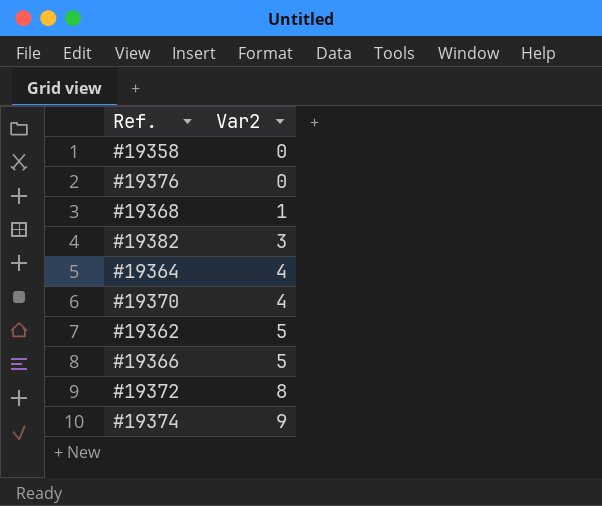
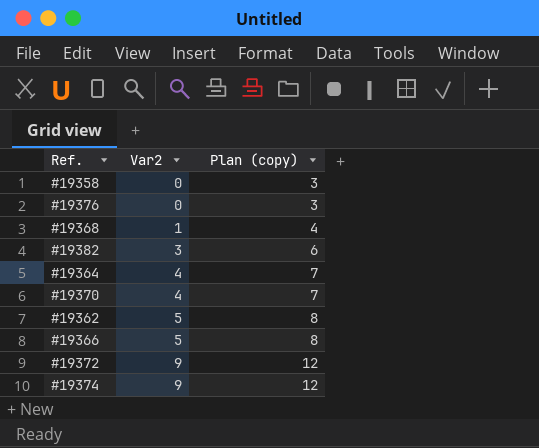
column Plan (copy) | formula: none -> [Var2] + 3
#19372 | Var2: 8 -> 9

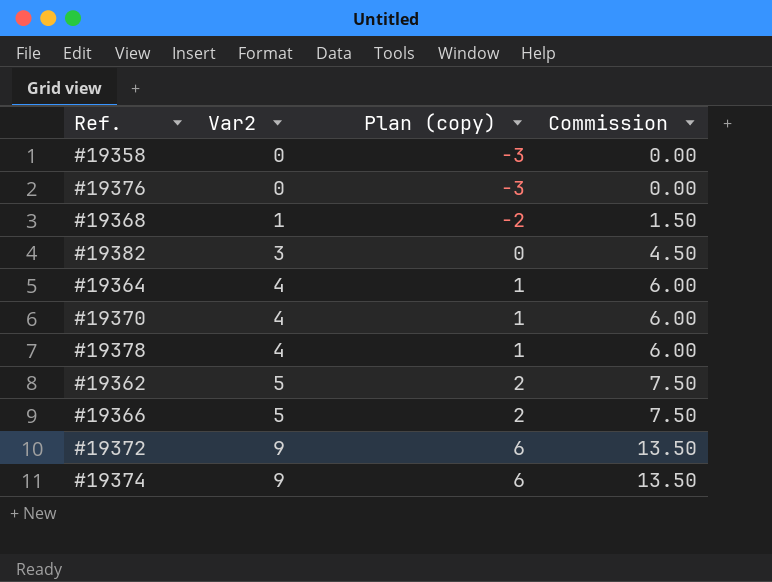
column Plan (copy) | formula: [Var2] + 3 -> [Var2] - 3
column Commission | formula: none -> [Var2] * 1.5
row #19378: none -> 4 | 1 | 6.00

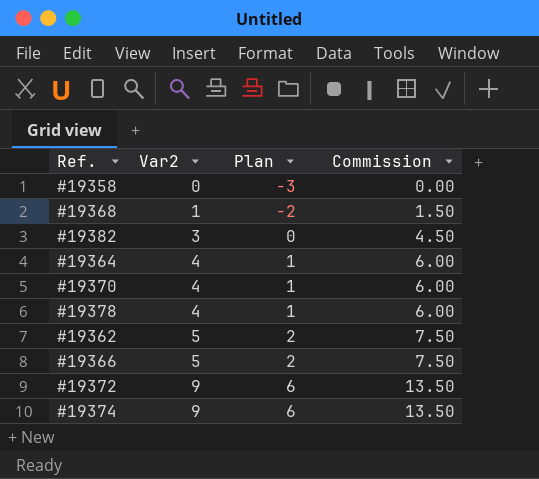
column name: Plan (copy) -> Plan
row #19376: 0 | -3 | 0.00 -> none

